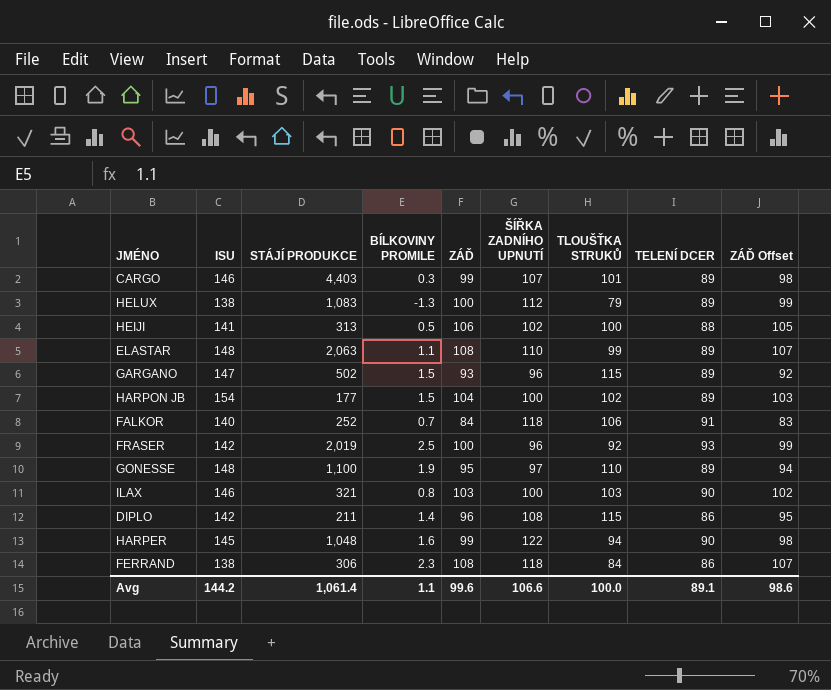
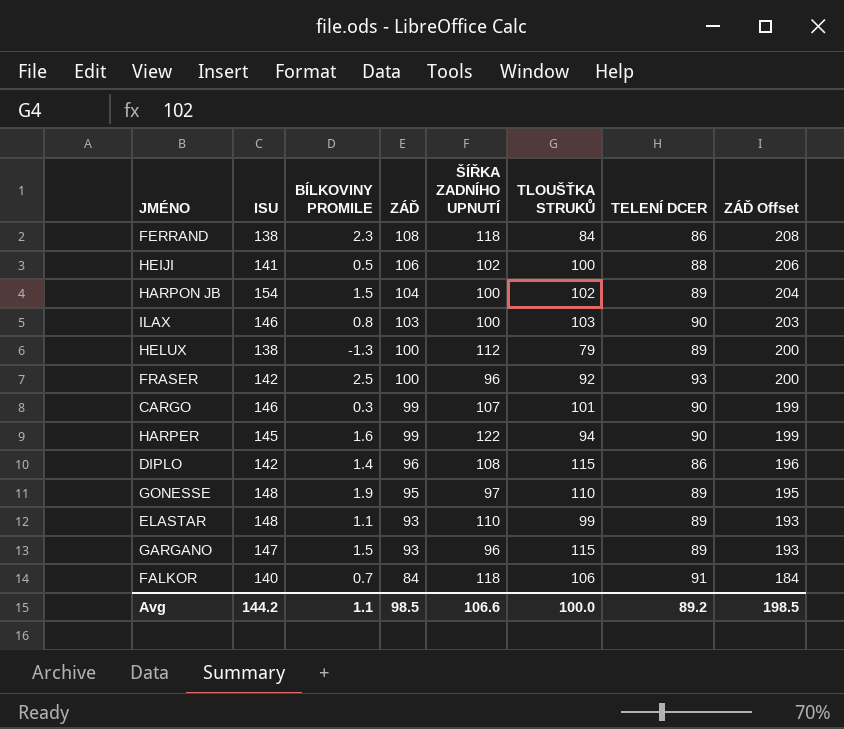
row order: none -> ZÁĎ descending
column STÁJÍ PRODUKCE | position: 3 -> none
column ZÁĎ Offset | formula: [ZÁĎ] - 1 -> [ZÁĎ] + 100
CARGO | TELENÍ DCER: 89 -> 90
ELASTAR | ZÁĎ: 108 -> 93
Avg | ZÁĎ: 99.6 -> 98.5
Avg | TELENÍ DCER: 89.1 -> 89.2
Avg | ZÁĎ Offset: 98.6 -> 198.5

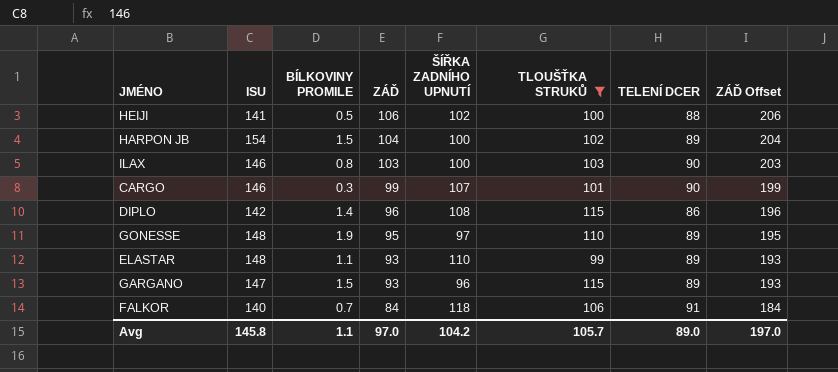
filter: none -> TLOUŠŤKA STRUKŮ >= 99
Avg | ISU: 144.2 -> 145.8
Avg | ZÁĎ: 98.5 -> 97.0
Avg | ŠÍŘKA ZADNÍHO UPNUTÍ: 106.6 -> 104.2
Avg | TLOUŠŤKA STRUKŮ: 100.0 -> 105.7
Avg | TELENÍ DCER: 89.2 -> 89.0
Avg | ZÁĎ Offset: 198.5 -> 197.0

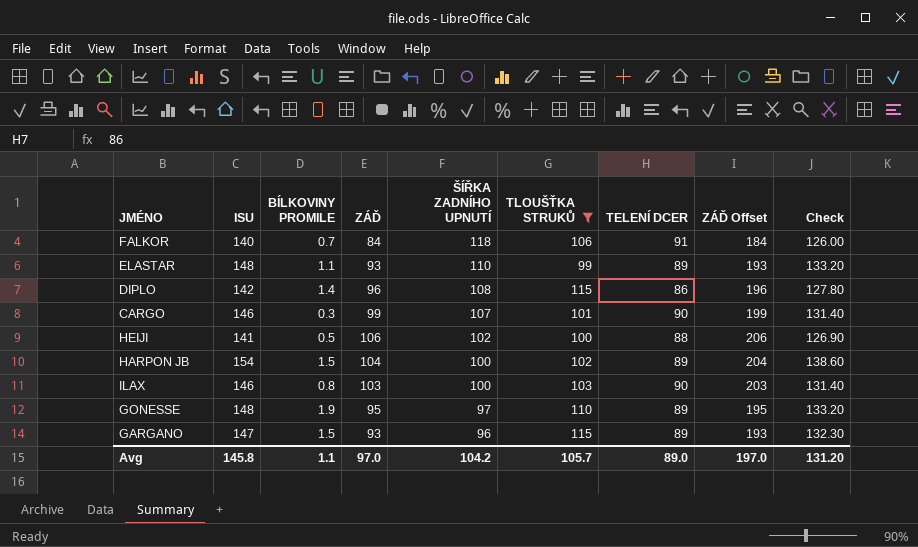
row order: ZÁĎ descending -> ŠÍŘKA ZADNÍHO UPNUTÍ descending
column Check | formula: none -> [ISU] * 0.9

